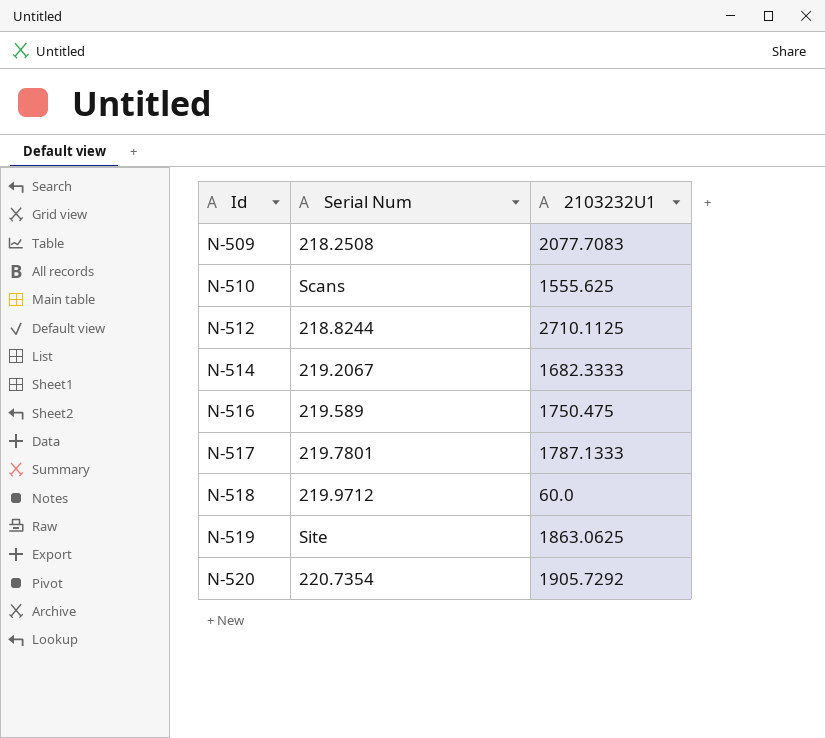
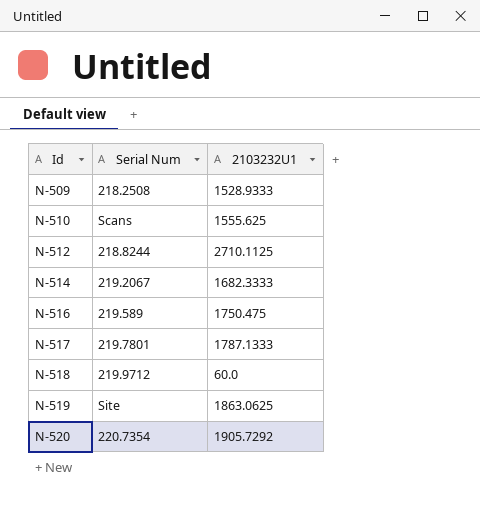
N-509 | 2103232U1: 2077.7083 -> 1528.9333

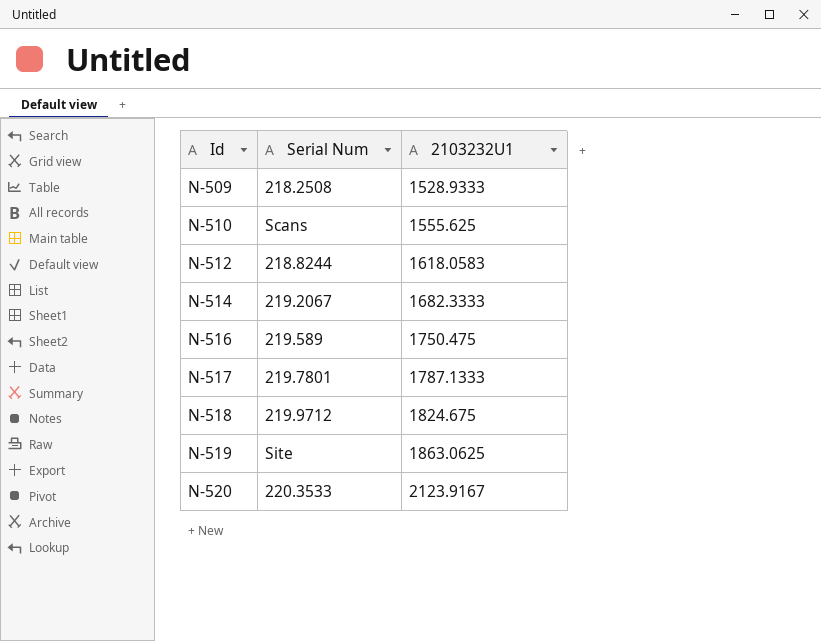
N-512 | 2103232U1: 2710.1125 -> 1618.0583
N-518 | 2103232U1: 60.0 -> 1824.675
N-520 | Serial Num: 220.7354 -> 220.3533
N-520 | 2103232U1: 1905.7292 -> 2123.9167

